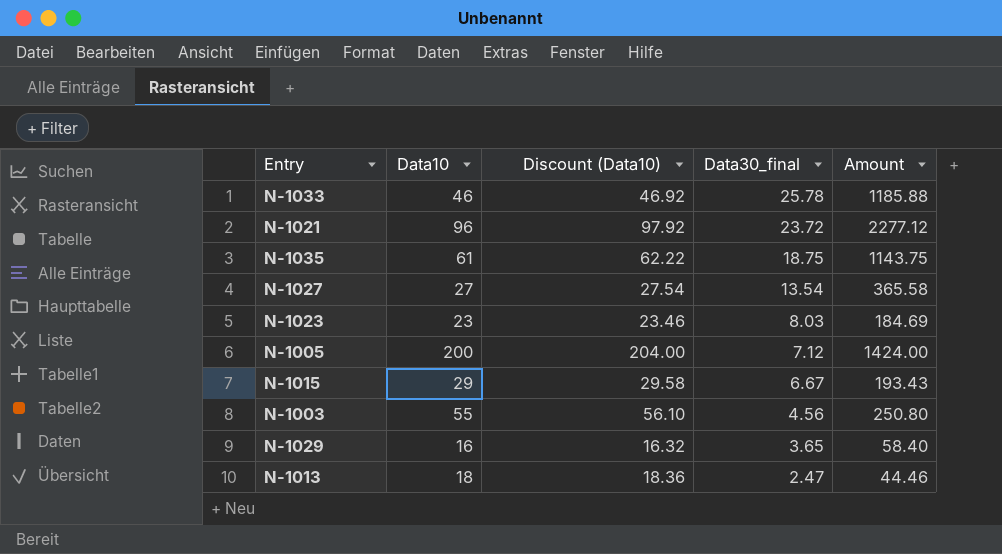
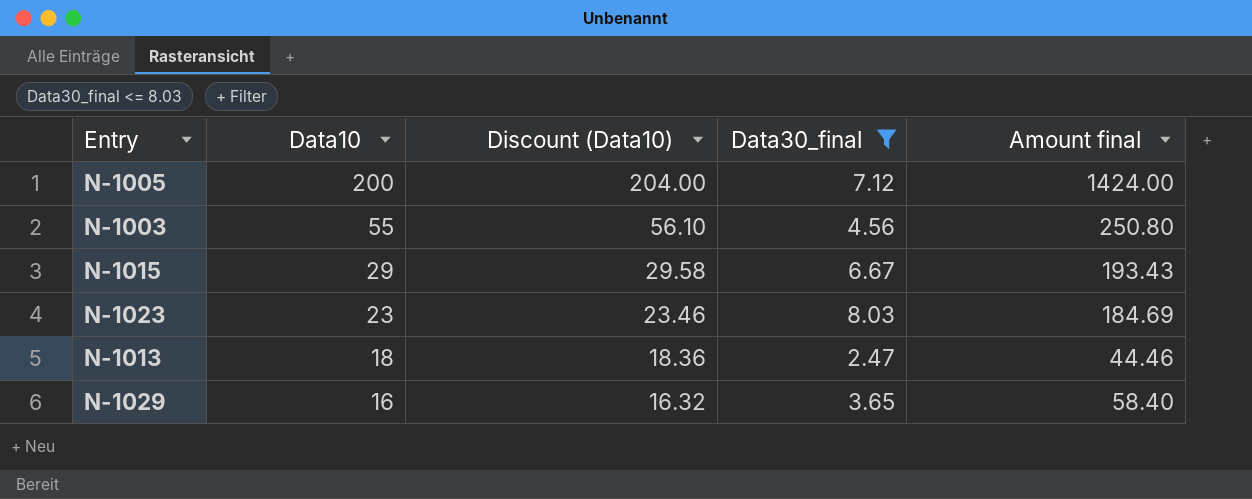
filter: none -> Data30_final <= 8.03
row order: Data30_final descending -> Data10 descending
column name: Amount -> Amount final

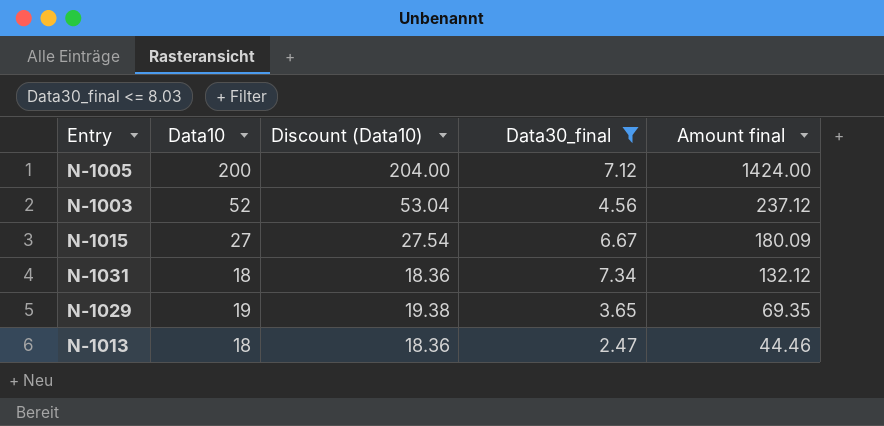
row order: Data10 descending -> Amount final descending
row N-1023: 23 | 23.46 | 8.03 | 184.69 -> none
N-1003 | Data10: 55 -> 52
N-1003 | Discount (Data10): 56.10 -> 53.04
N-1003 | Amount final: 250.80 -> 237.12
N-1015 | Data10: 29 -> 27
N-1015 | Discount (Data10): 29.58 -> 27.54
N-1015 | Amount final: 193.43 -> 180.09
row N-1031: none -> 18 | 18.36 | 7.34 | 132.12
N-1029 | Data10: 16 -> 19
N-1029 | Discount (Data10): 16.32 -> 19.38
N-1029 | Amount final: 58.40 -> 69.35

